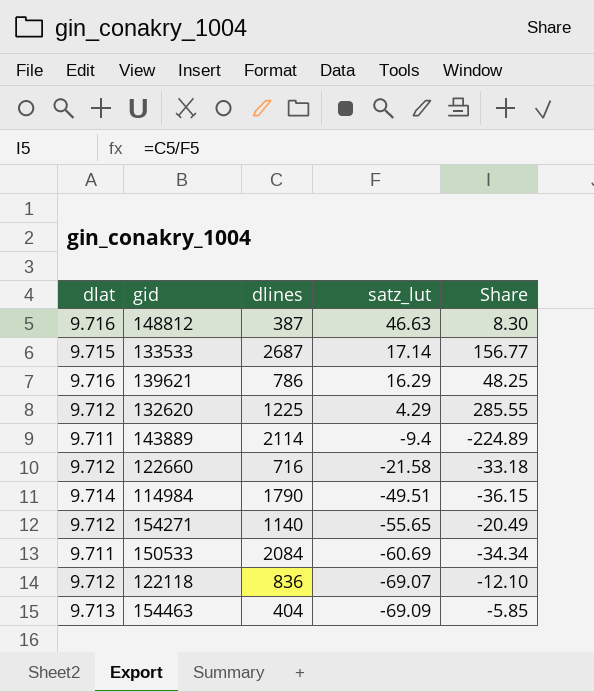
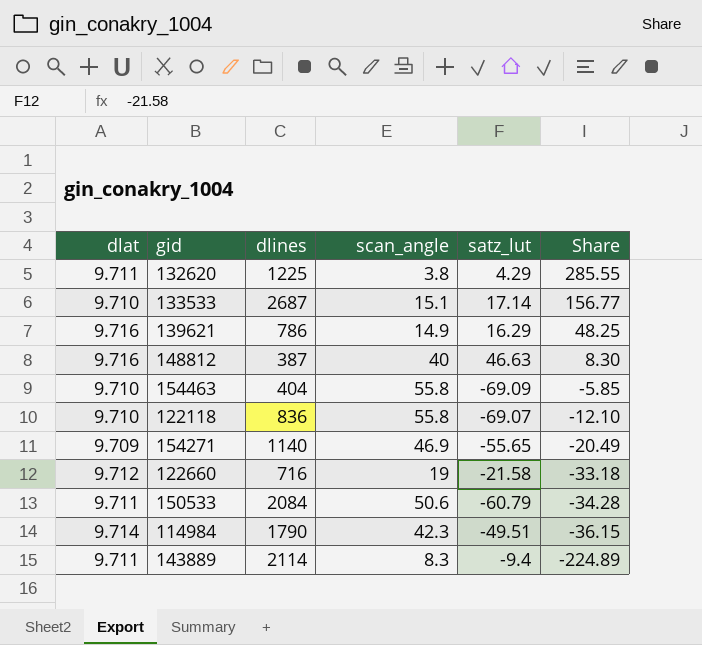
row order: satz_lut descending -> Share descending
column scan_angle | position: none -> 4
132620 | dlat: 9.712 -> 9.711
133533 | dlat: 9.715 -> 9.710
154463 | dlat: 9.713 -> 9.710
122118 | dlat: 9.712 -> 9.710
154271 | dlat: 9.712 -> 9.709
150533 | satz_lut: -60.69 -> -60.79
150533 | Share: -34.34 -> -34.28

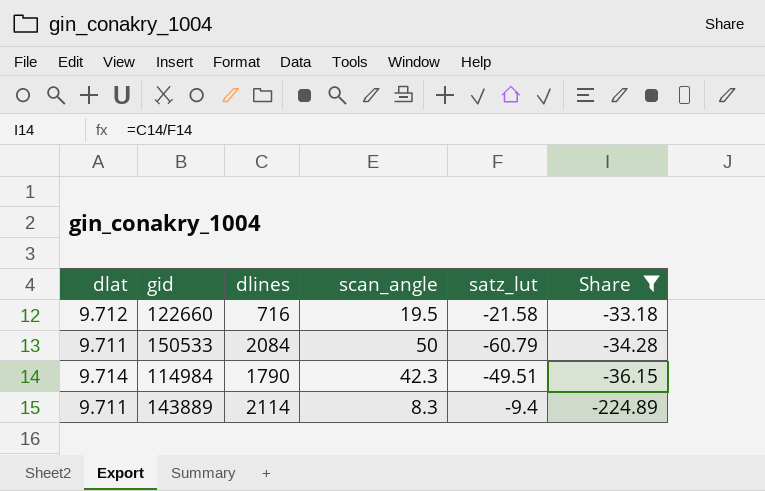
filter: none -> Share <= -33.18
122660 | scan_angle: 19 -> 19.5
150533 | scan_angle: 50.6 -> 50

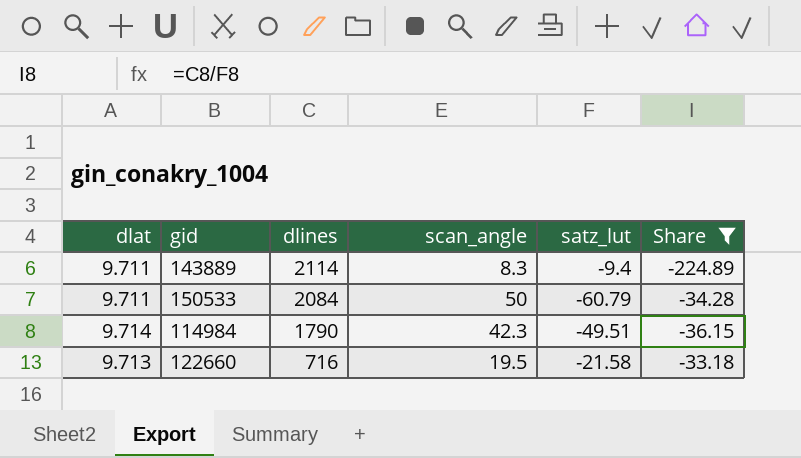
row order: Share descending -> dlines descending
122660 | dlat: 9.712 -> 9.713

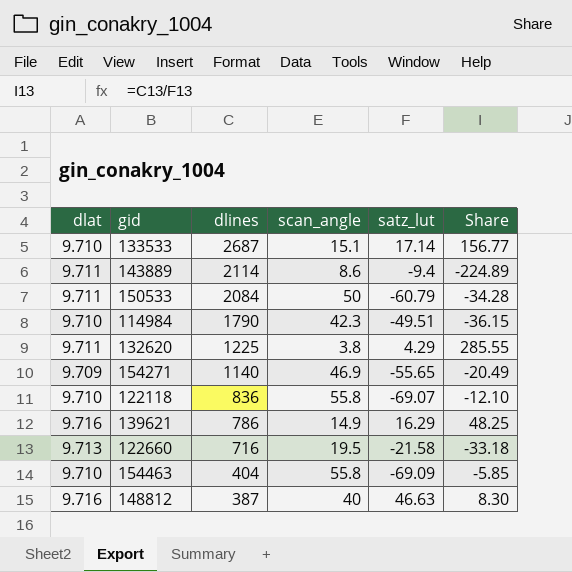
filter: Share <= -33.18 -> none
143889 | scan_angle: 8.3 -> 8.6
114984 | dlat: 9.714 -> 9.710

